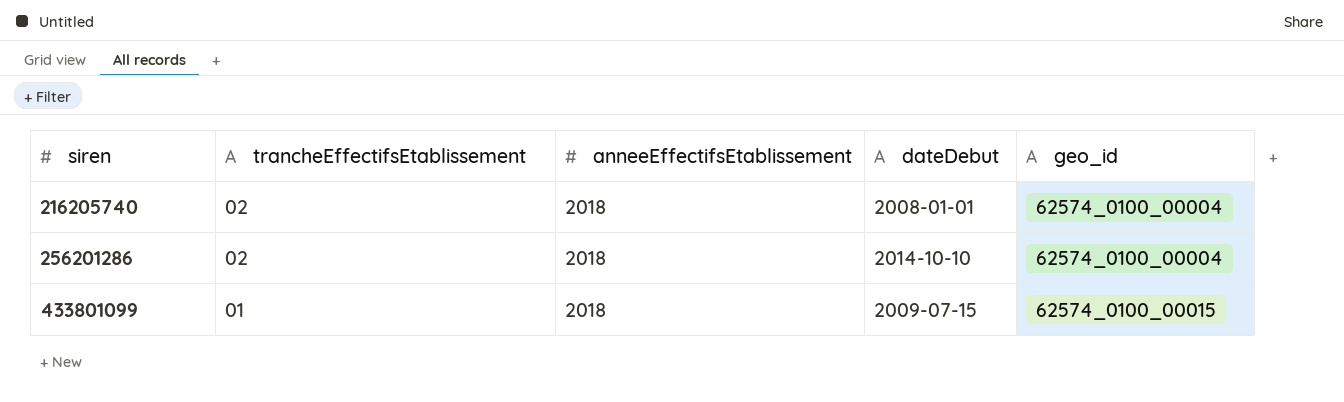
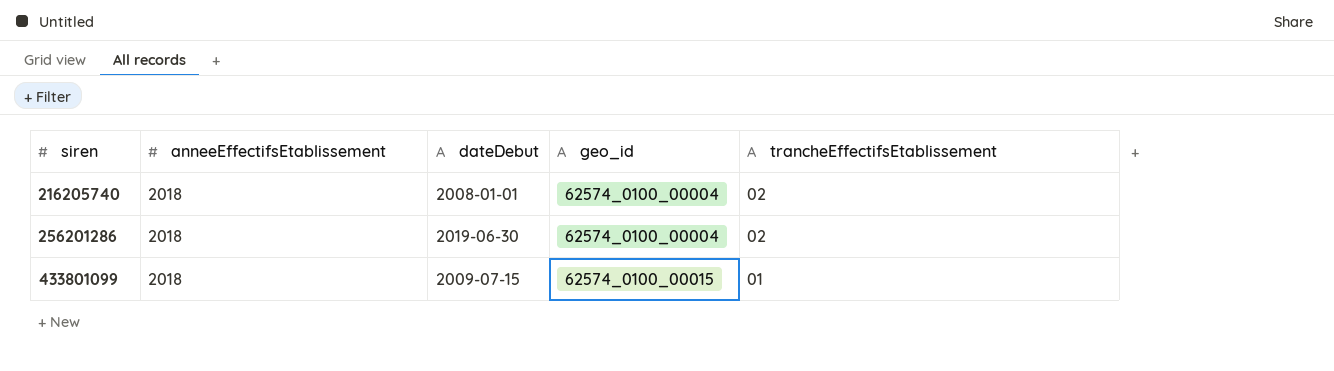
column trancheEffectifsEtablissement | position: 2 -> 5
256201286 | dateDebut: 2014-10-10 -> 2019-06-30

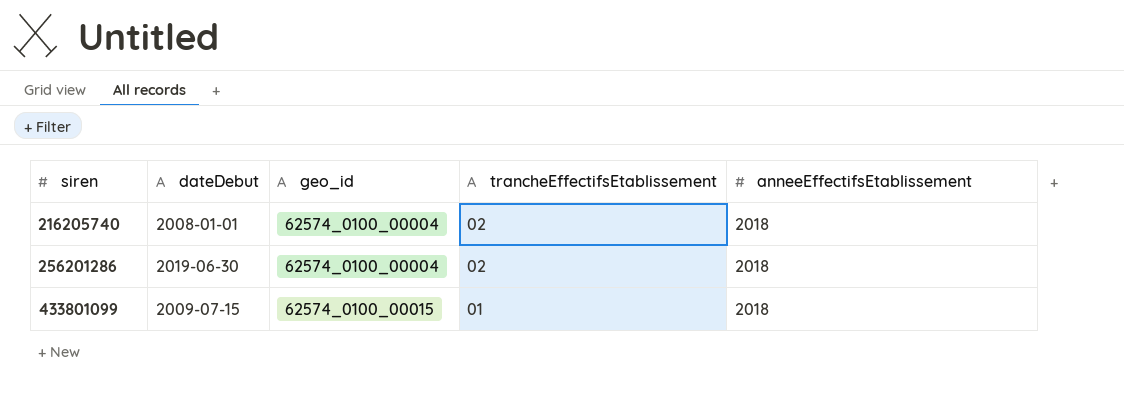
column anneeEffectifsEtablissement | position: 2 -> 5

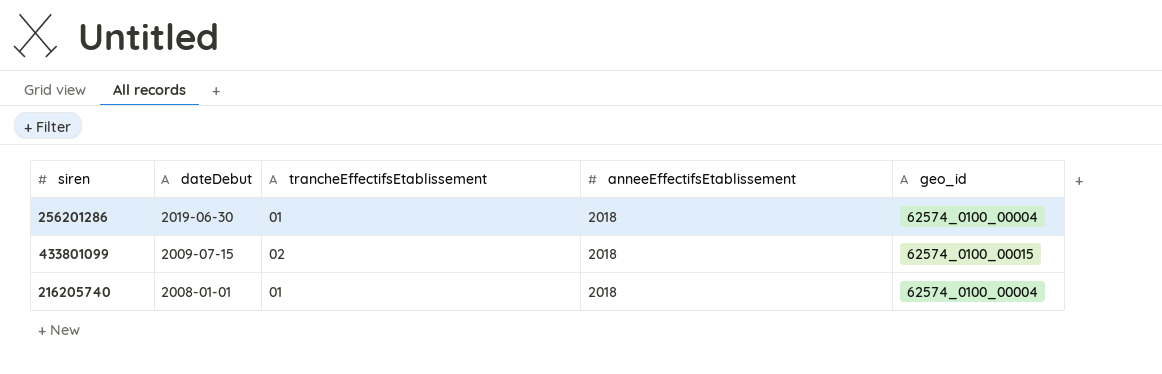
row order: siren ascending -> dateDebut descending
column geo_id | position: 3 -> 5
256201286 | trancheEffectifsEtablissement: 02 -> 01
433801099 | trancheEffectifsEtablissement: 01 -> 02
216205740 | trancheEffectifsEtablissement: 02 -> 01

